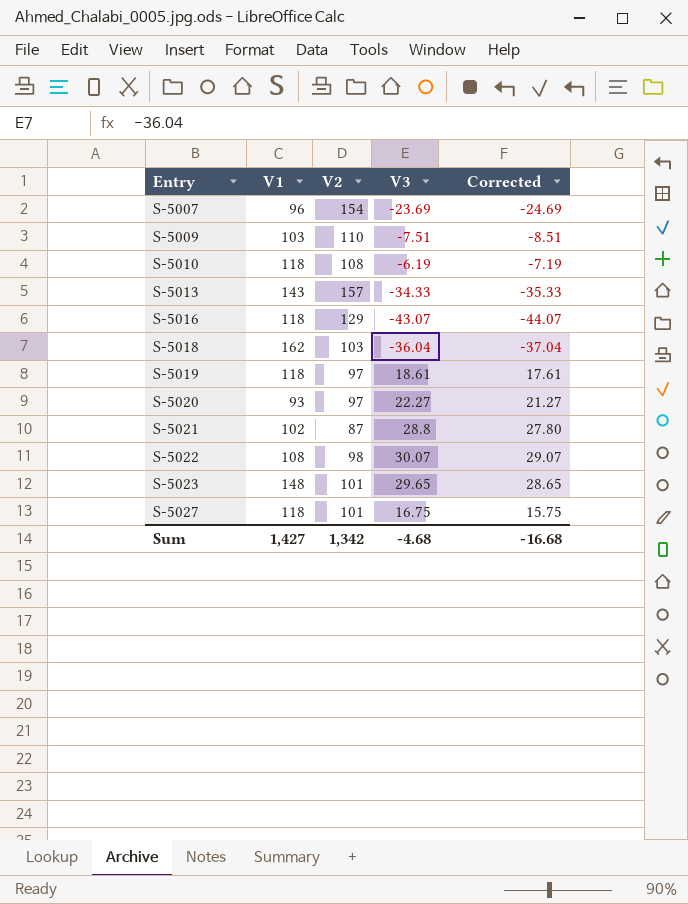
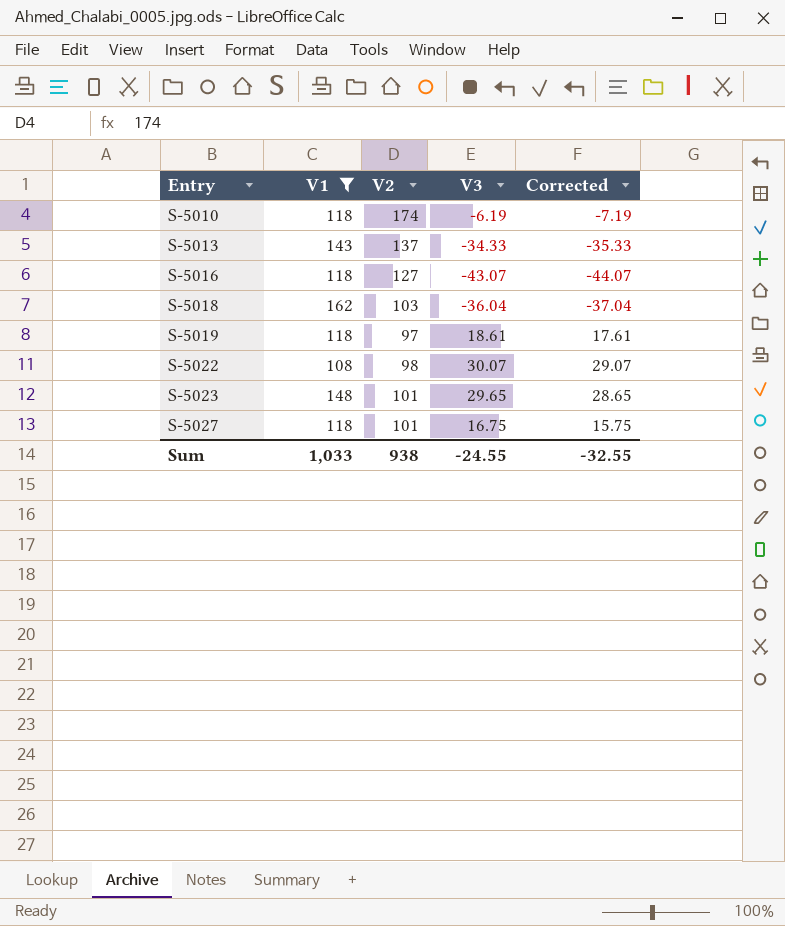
filter: none -> V1 >= 108
S-5010 | V2: 108 -> 174
S-5013 | V2: 157 -> 137
S-5016 | V2: 129 -> 127
Sum | V1: 1,427 -> 1,033
Sum | V2: 1,342 -> 938
Sum | V3: -4.68 -> -24.55
Sum | Corrected: -16.68 -> -32.55

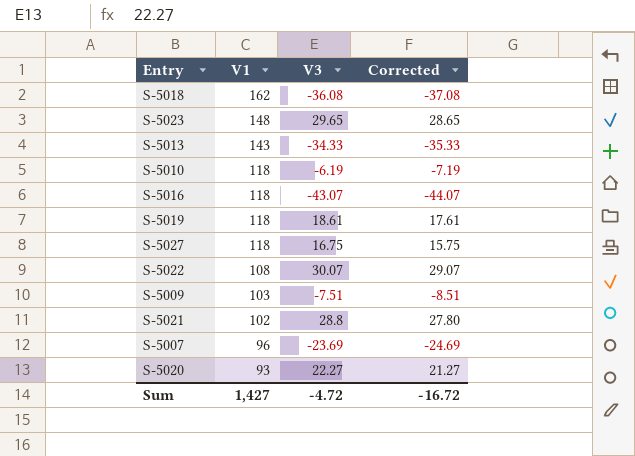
filter: V1 >= 108 -> none
row order: Entry ascending -> V1 descending
column V2 | position: 3 -> none
S-5018 | V3: -36.04 -> -36.08
S-5018 | Corrected: -37.04 -> -37.08
Sum | V1: 1,033 -> 1,427
Sum | V3: -24.55 -> -4.72
Sum | Corrected: -32.55 -> -16.72

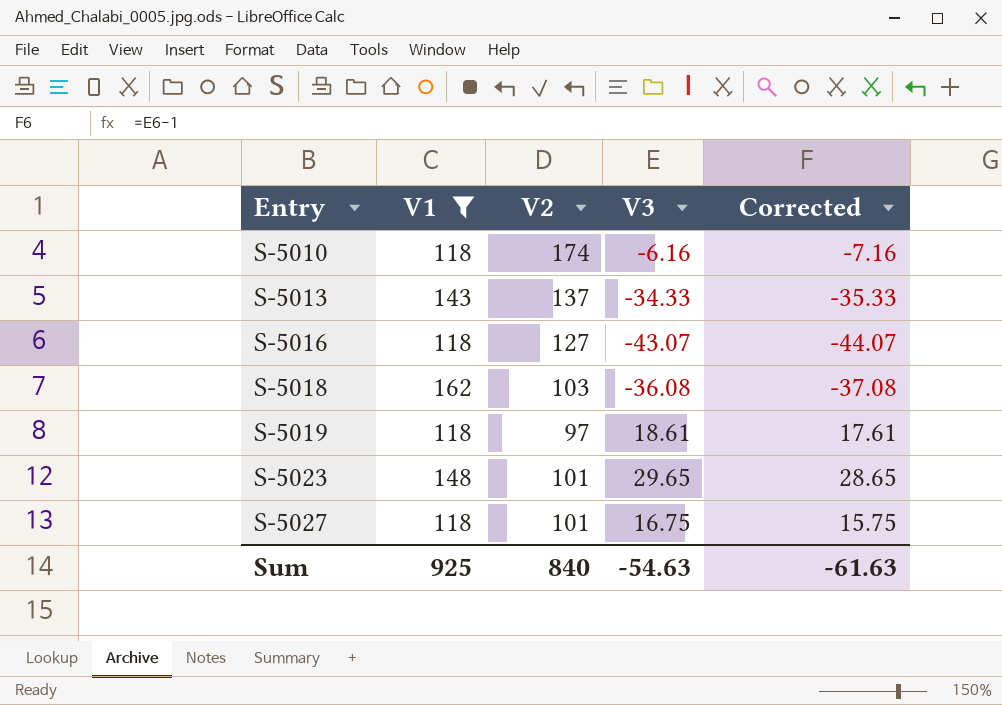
filter: none -> V1 >= 118
row order: V1 descending -> Entry ascending
column V2 | position: none -> 3
S-5010 | V3: -6.19 -> -6.16
S-5010 | Corrected: -7.19 -> -7.16
Sum | V1: 1,427 -> 925
Sum | V3: -4.72 -> -54.63
Sum | Corrected: -16.72 -> -61.63

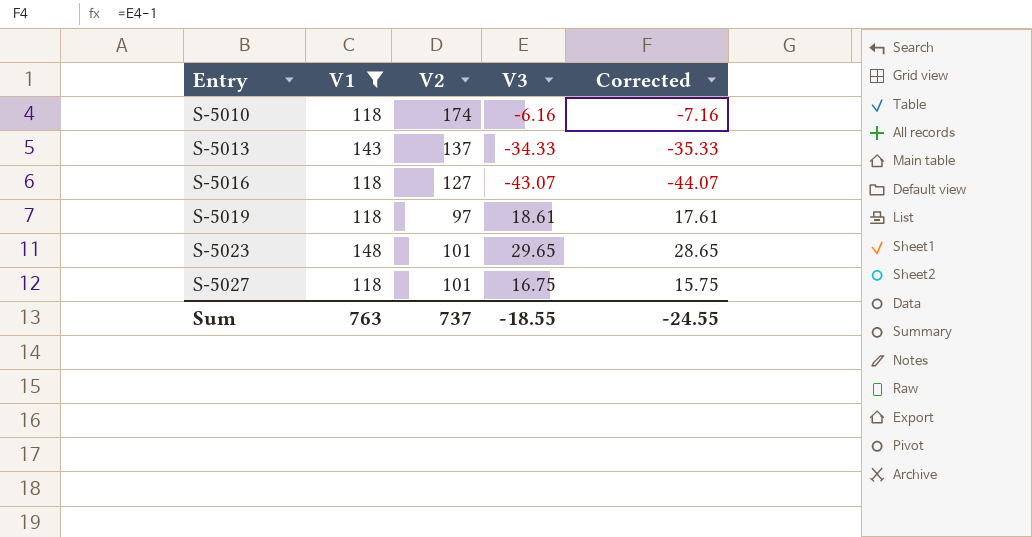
row S-5018: 162 | 103 | -36.08 | -37.08 -> none
Sum | V1: 925 -> 763
Sum | V2: 840 -> 737
Sum | V3: -54.63 -> -18.55
Sum | Corrected: -61.63 -> -24.55

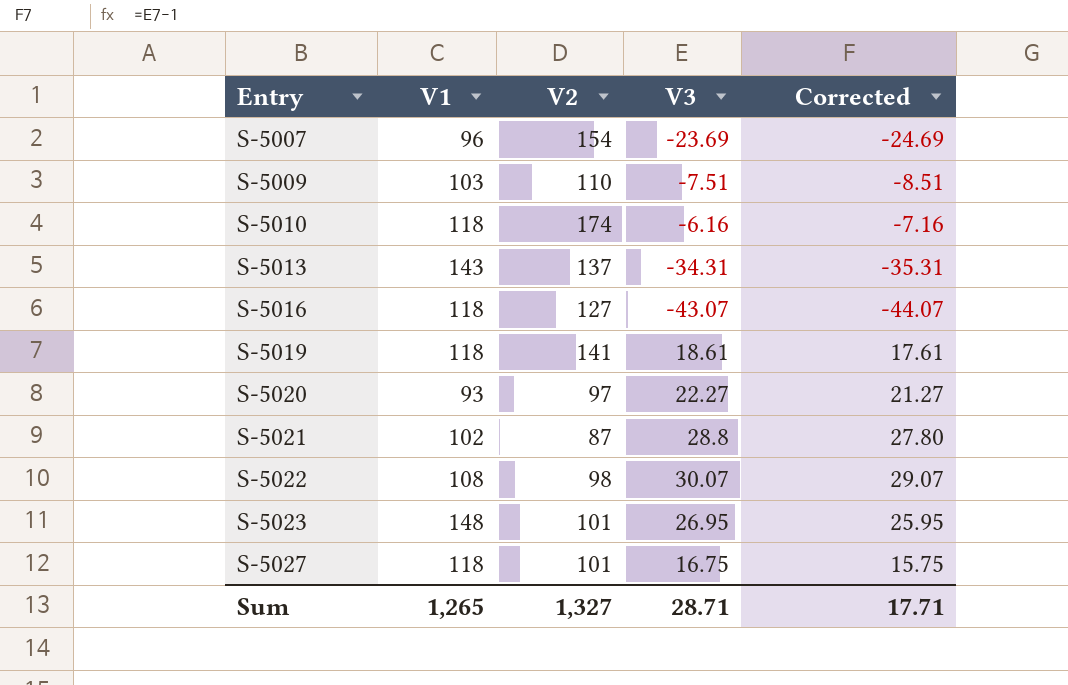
filter: V1 >= 118 -> none
S-5013 | V3: -34.33 -> -34.31
S-5013 | Corrected: -35.33 -> -35.31
S-5019 | V2: 97 -> 141
S-5023 | V3: 29.65 -> 26.95
S-5023 | Corrected: 28.65 -> 25.95
Sum | V1: 763 -> 1,265
Sum | V2: 737 -> 1,327
Sum | V3: -18.55 -> 28.71
Sum | Corrected: -24.55 -> 17.71

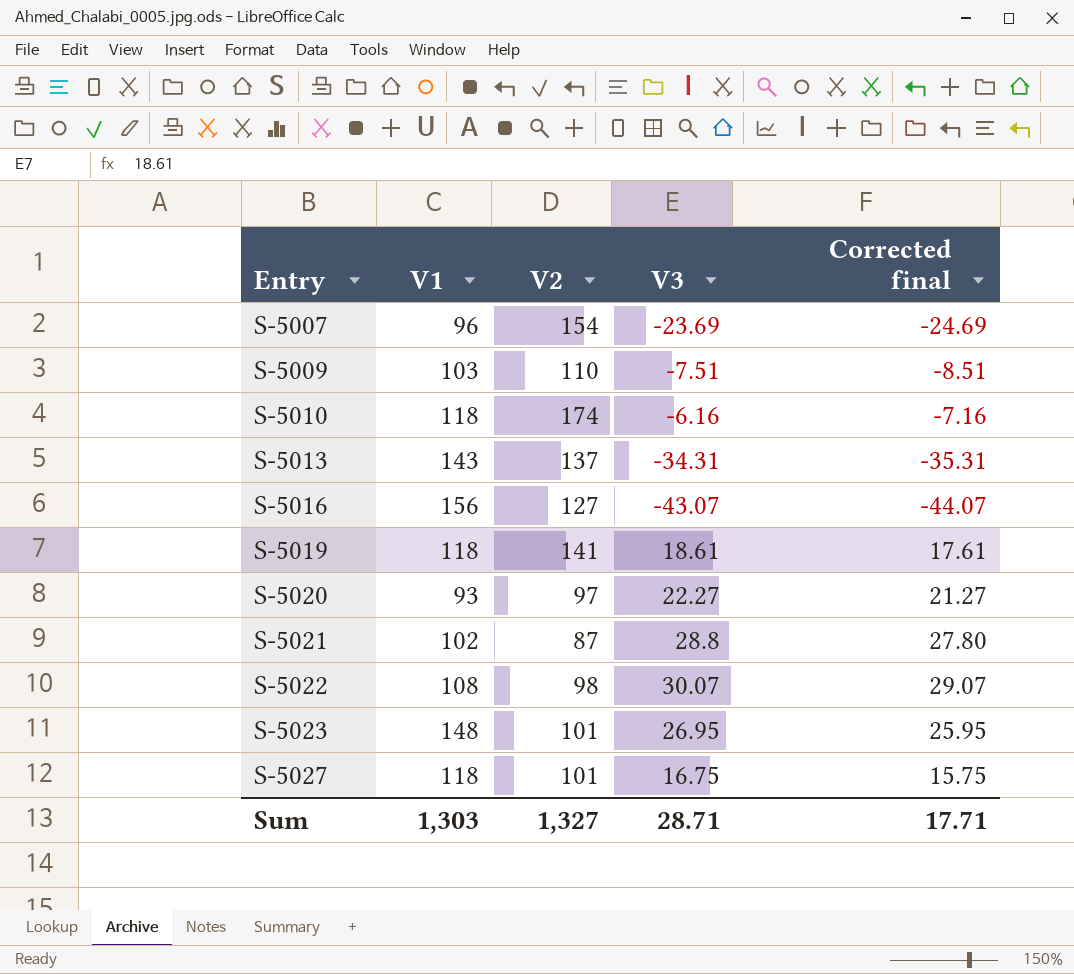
column name: Corrected -> Corrected final
S-5016 | V1: 118 -> 156
Sum | V1: 1,265 -> 1,303

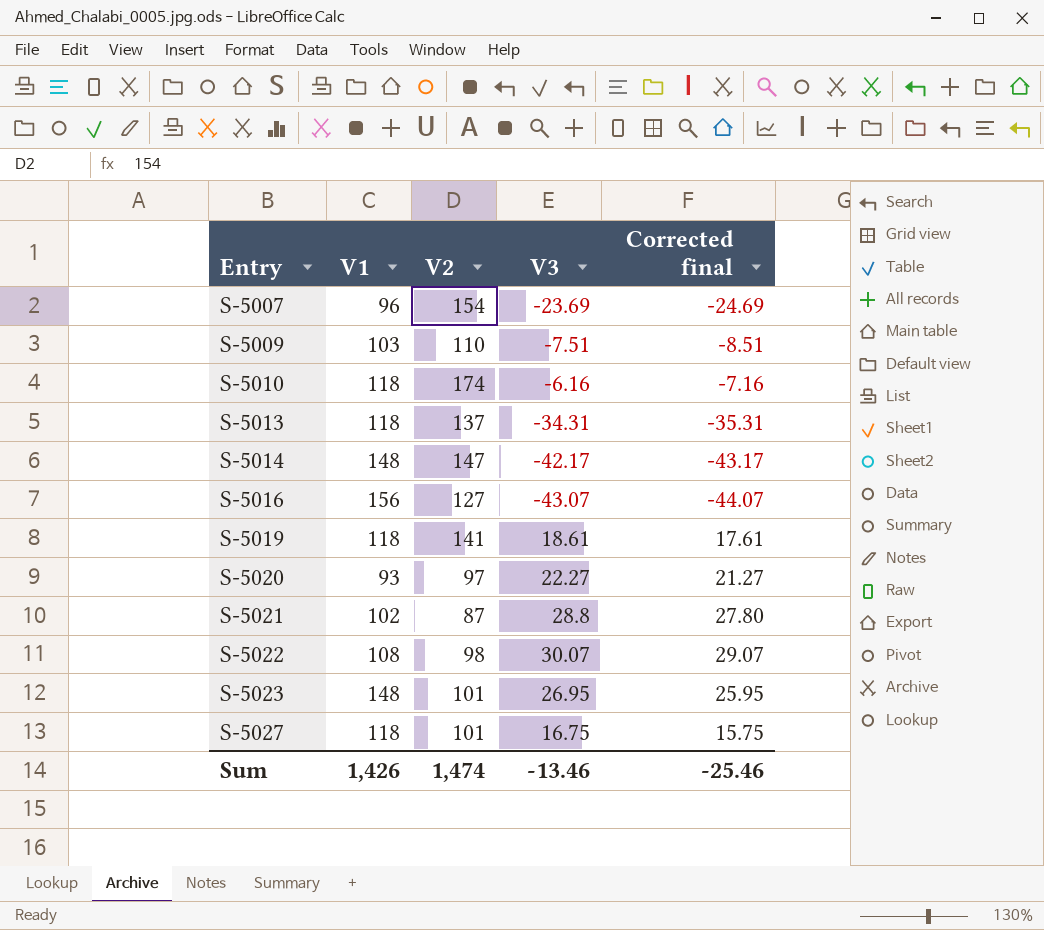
S-5013 | V1: 143 -> 118
row S-5014: none -> 148 | 147 | -42.17 | -43.17
Sum | V1: 1,303 -> 1,426
Sum | V2: 1,327 -> 1,474
Sum | V3: 28.71 -> -13.46
Sum | Corrected final: 17.71 -> -25.46

